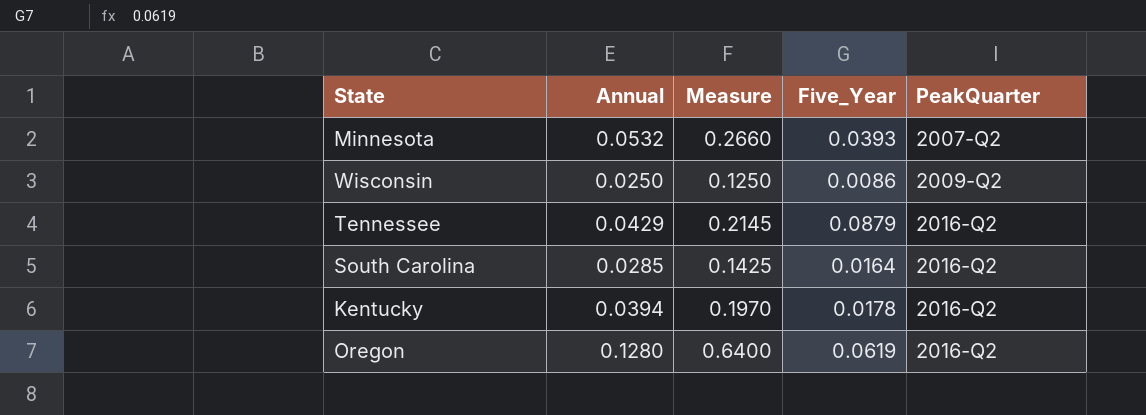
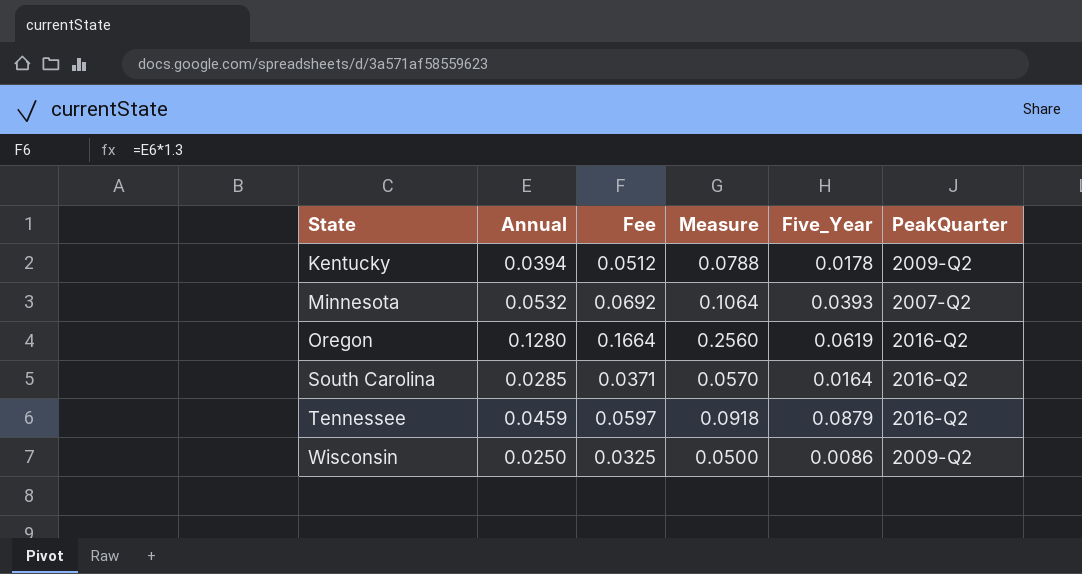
row order: PeakQuarter ascending -> State ascending
column Fee | formula: none -> [Annual] * 1.3
column Measure | formula: [Annual] * 5 -> [Annual] * 2
Kentucky | PeakQuarter: 2016-Q2 -> 2009-Q2
Tennessee | Annual: 0.0429 -> 0.0459

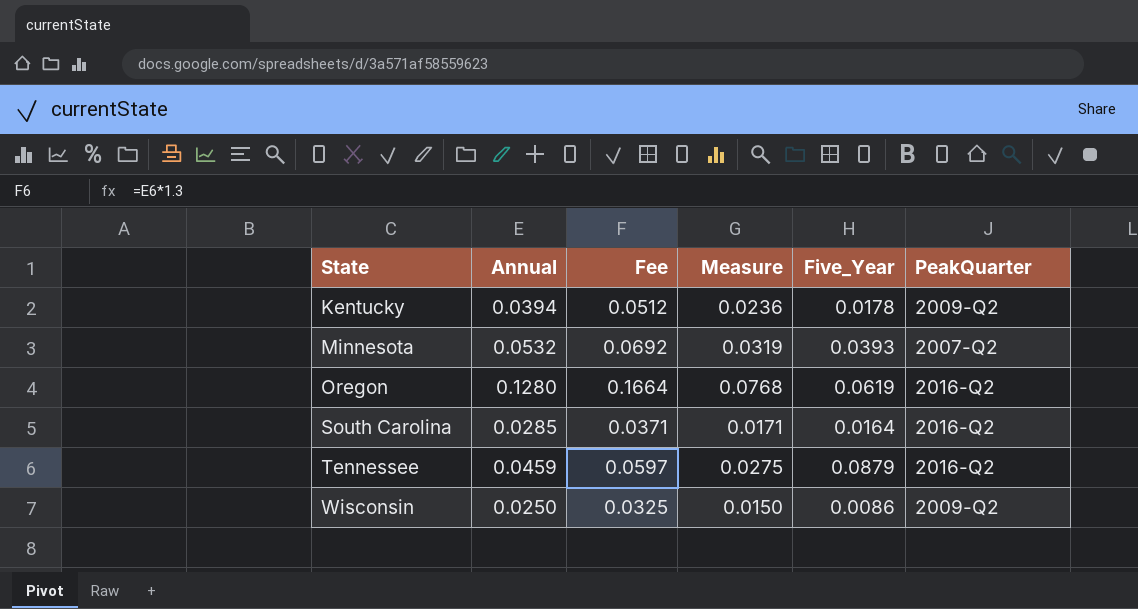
column Measure | formula: [Annual] * 2 -> [Annual] * 0.6

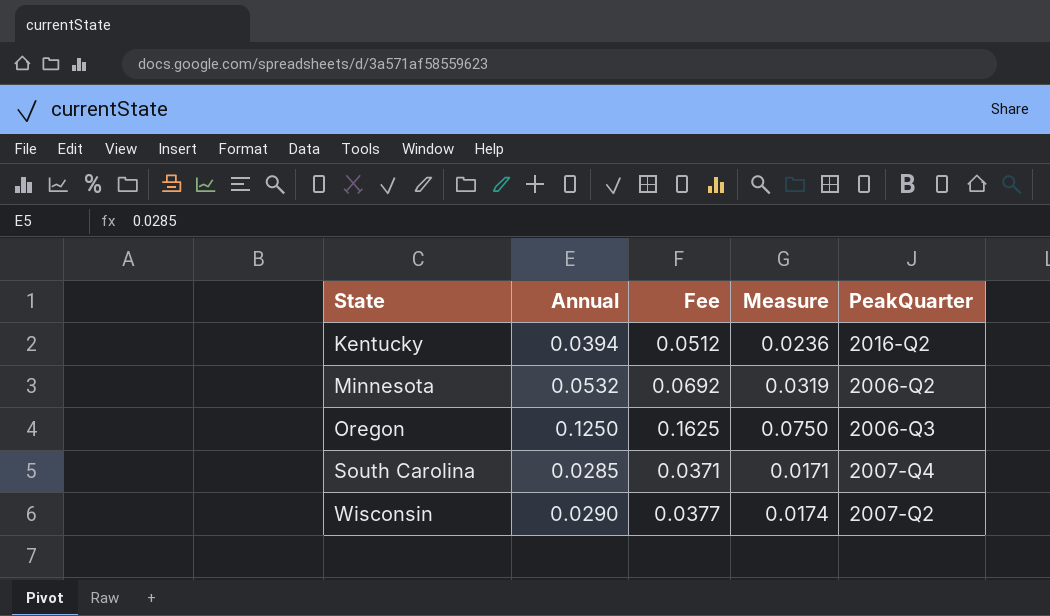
column Five_Year | position: 5 -> none
row Tennessee: 0.0459 | 0.0597 | 0.0275 | 0.0879 | 2016-Q2 -> none
Kentucky | PeakQuarter: 2009-Q2 -> 2016-Q2
Minnesota | PeakQuarter: 2007-Q2 -> 2006-Q2
Oregon | Annual: 0.1280 -> 0.1250
Oregon | Fee: 0.1664 -> 0.1625
Oregon | Measure: 0.0768 -> 0.0750
Oregon | PeakQuarter: 2016-Q2 -> 2006-Q3
South Carolina | PeakQuarter: 2016-Q2 -> 2007-Q4
Wisconsin | Annual: 0.0250 -> 0.0290
Wisconsin | Fee: 0.0325 -> 0.0377
Wisconsin | Measure: 0.0150 -> 0.0174
Wisconsin | PeakQuarter: 2009-Q2 -> 2007-Q2

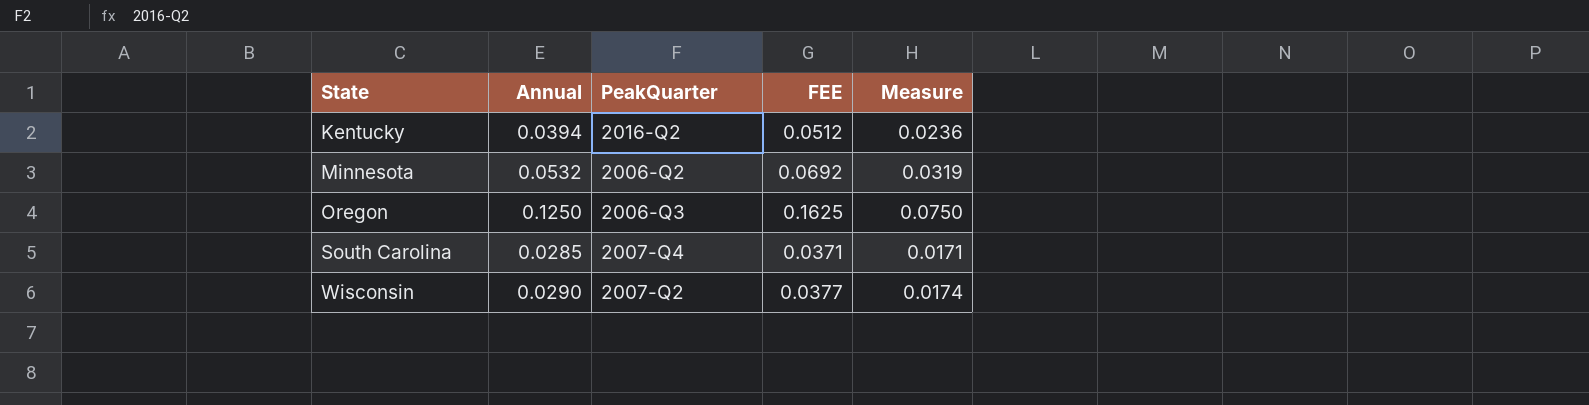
column PeakQuarter | position: 5 -> 3
column name: Fee -> FEE

